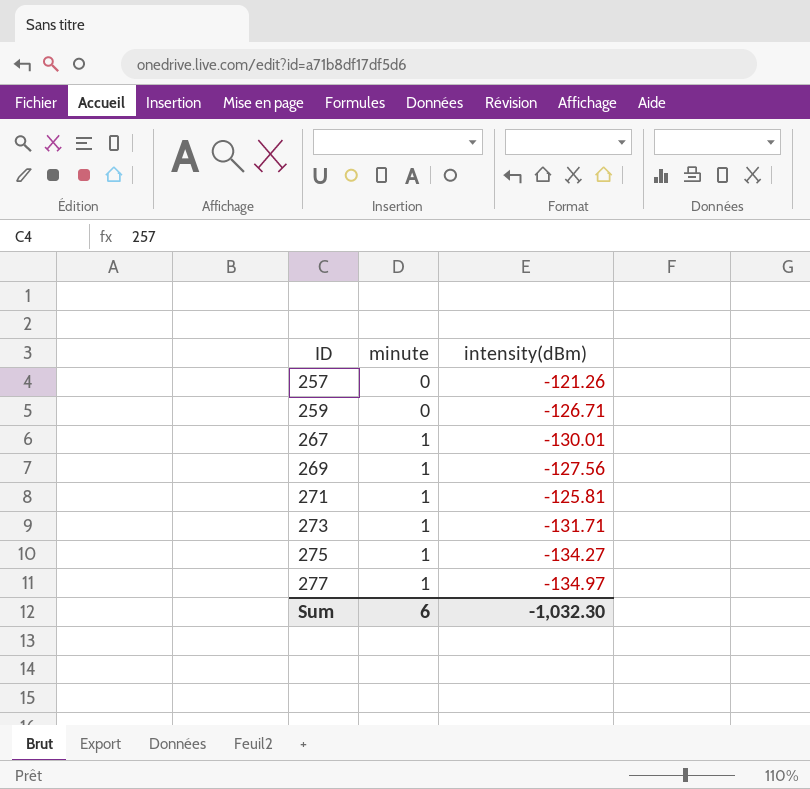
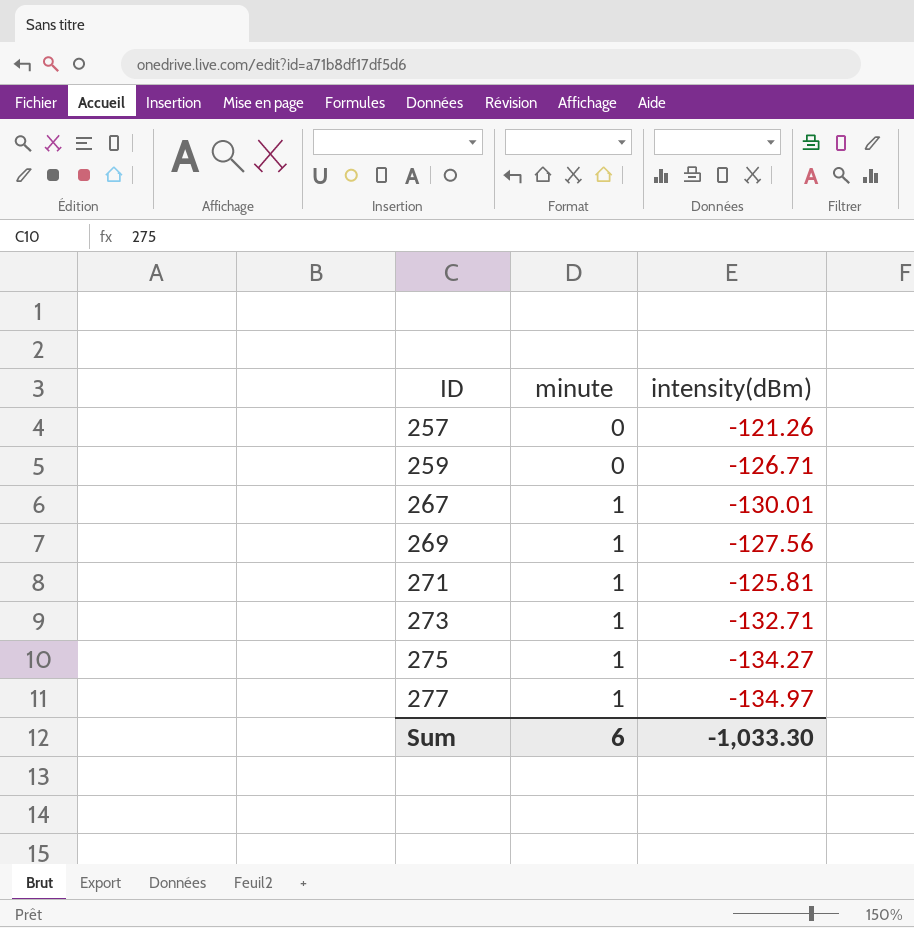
273 | intensity(dBm): -131.71 -> -132.71
Sum | intensity(dBm): -1,032.30 -> -1,033.30

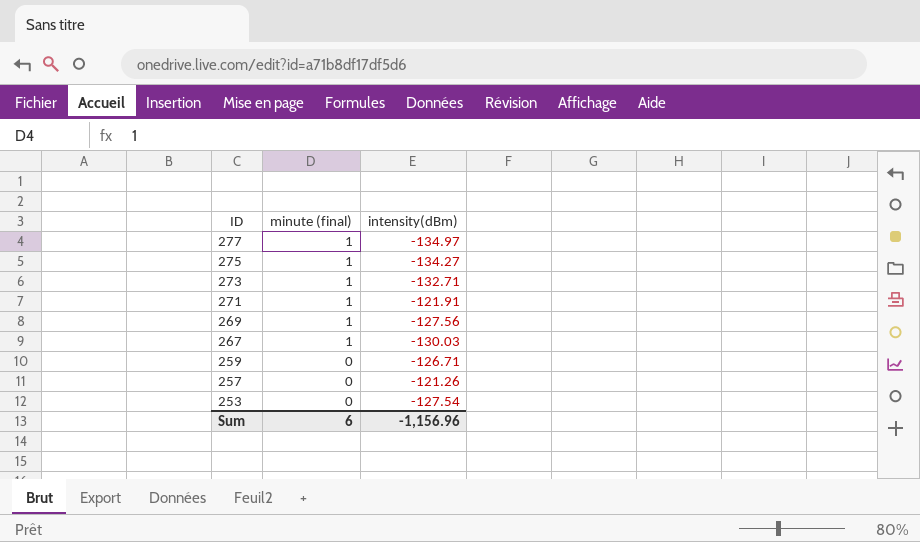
row order: ID ascending -> ID descending
column name: minute -> minute (final)
271 | intensity(dBm): -125.81 -> -121.91
267 | intensity(dBm): -130.01 -> -130.03
row 253: none -> 0 | -127.54
Sum | intensity(dBm): -1,033.30 -> -1,156.96

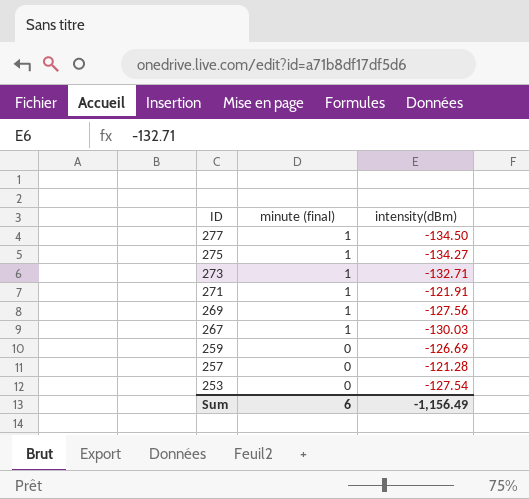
277 | intensity(dBm): -134.97 -> -134.50
259 | intensity(dBm): -126.71 -> -126.69
257 | intensity(dBm): -121.26 -> -121.28
Sum | intensity(dBm): -1,156.96 -> -1,156.49

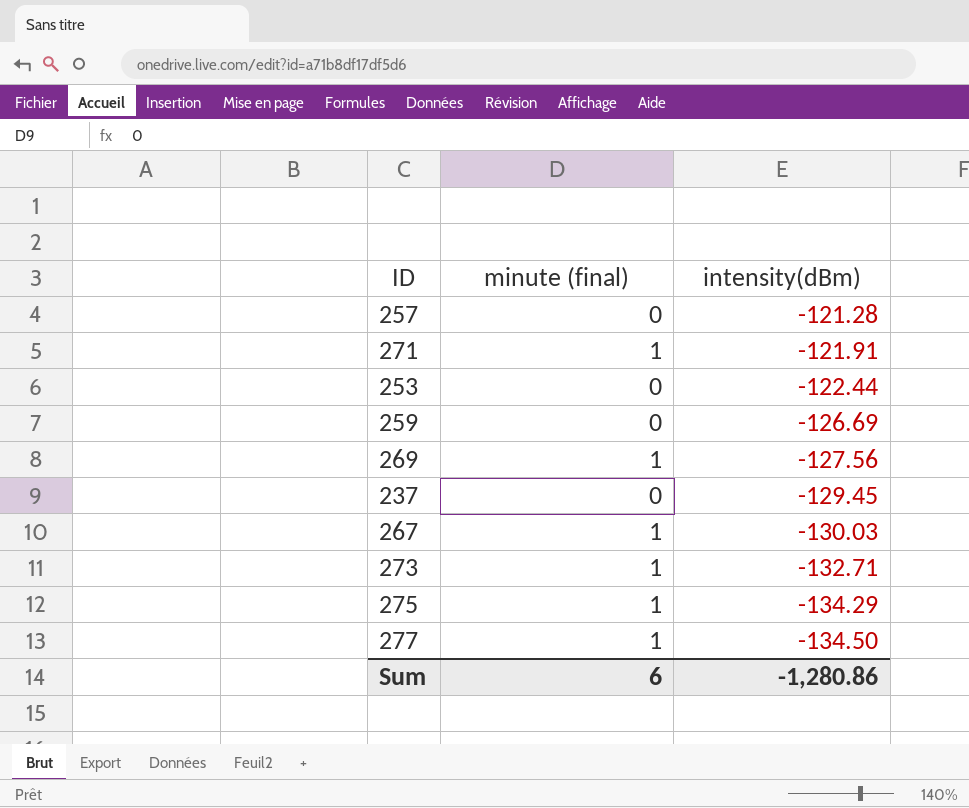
row order: ID descending -> intensity(dBm) descending
253 | intensity(dBm): -127.54 -> -122.44
row 237: none -> 0 | -129.45
275 | intensity(dBm): -134.27 -> -134.29
Sum | intensity(dBm): -1,156.49 -> -1,280.86

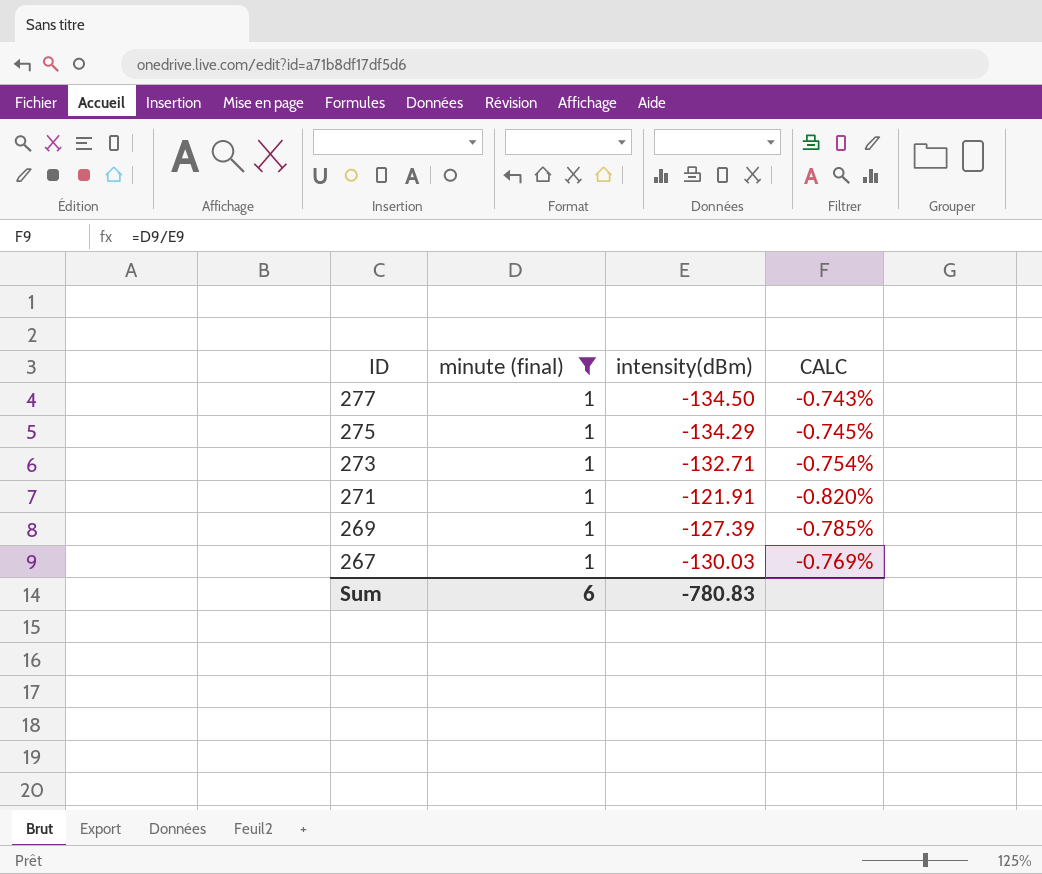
filter: none -> minute (final) = 1
row order: intensity(dBm) descending -> ID descending
column CALC | formula: none -> [minute (final)] / [intensity(dBm)]
269 | intensity(dBm): -127.56 -> -127.39
Sum | intensity(dBm): -1,280.86 -> -780.83

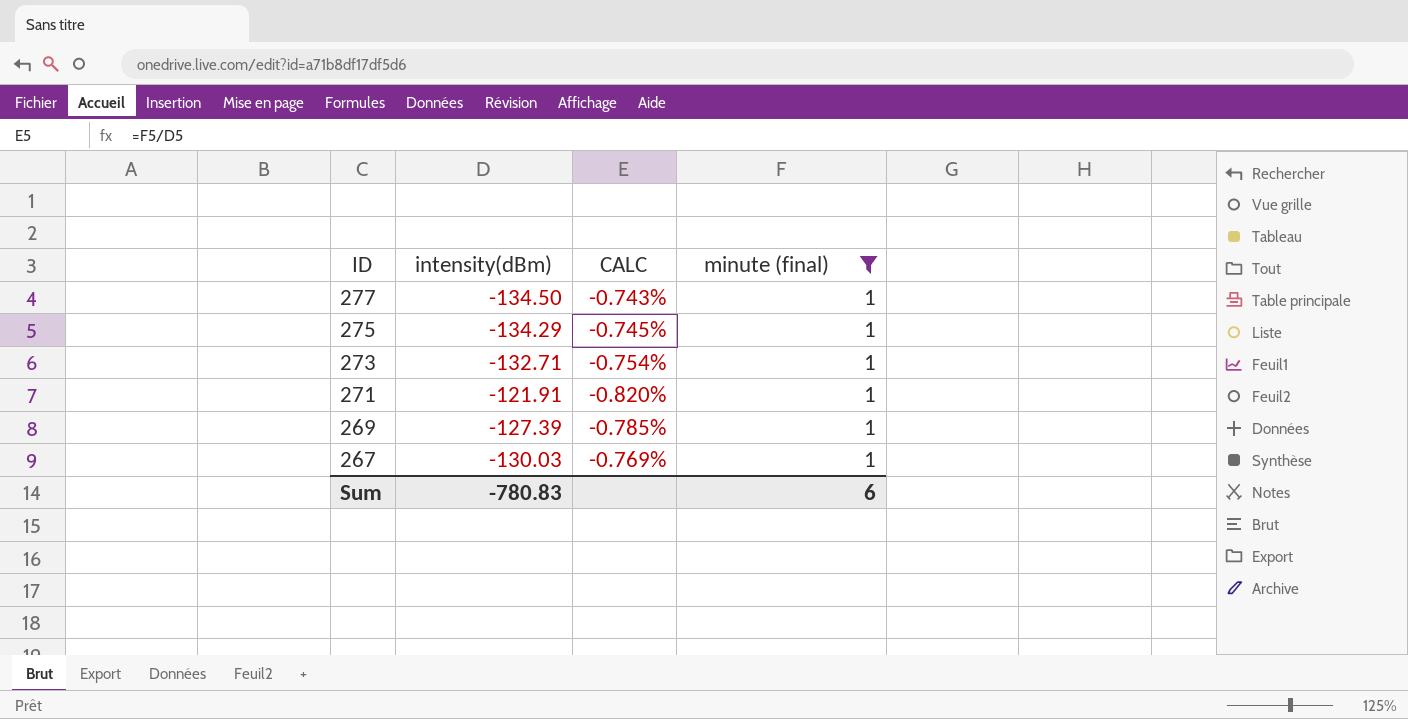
column minute (final) | position: 2 -> 4

